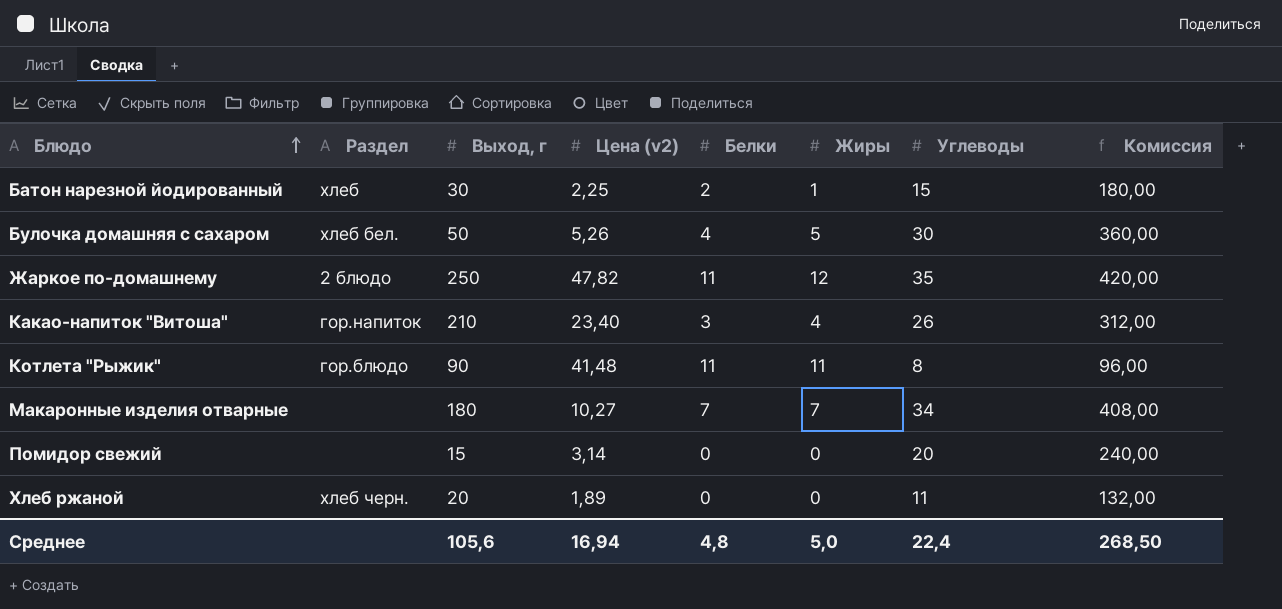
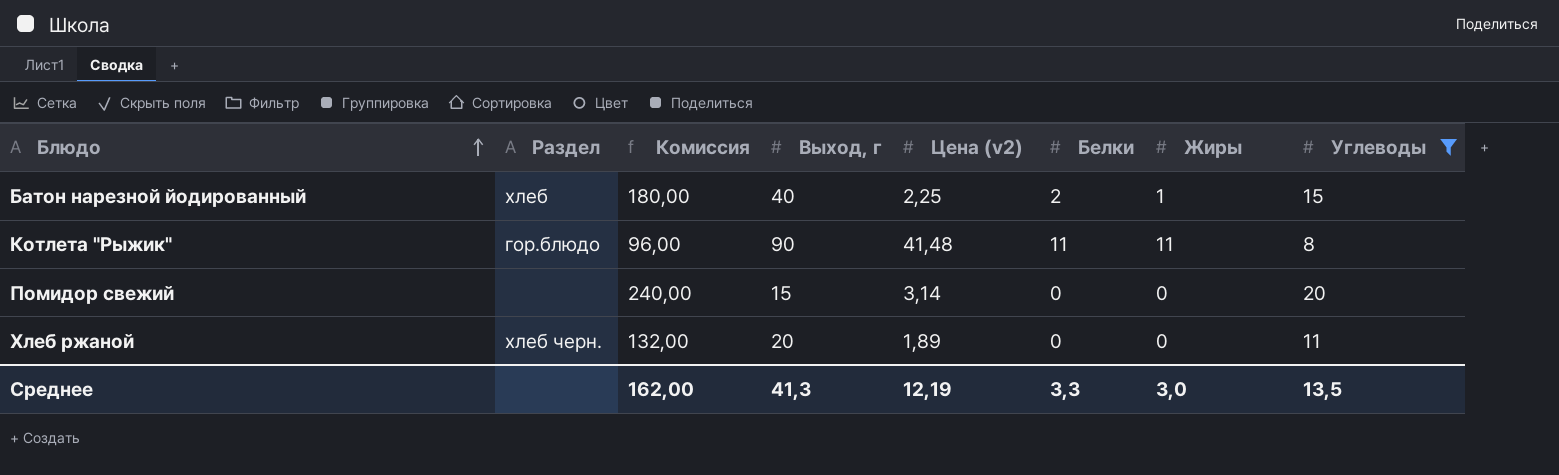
filter: none -> Углеводы <= 20
column Комиссия | position: 8 -> 3
Батон нарезной йодированный | Выход, г: 30 -> 40
Среднее | Комиссия: 268,50 -> 162,00
Среднее | Выход, г: 105,6 -> 41,3
Среднее | Цена (v2): 16,94 -> 12,19
Среднее | Белки: 4,8 -> 3,3
Среднее | Жиры: 5,0 -> 3,0
Среднее | Углеводы: 22,4 -> 13,5

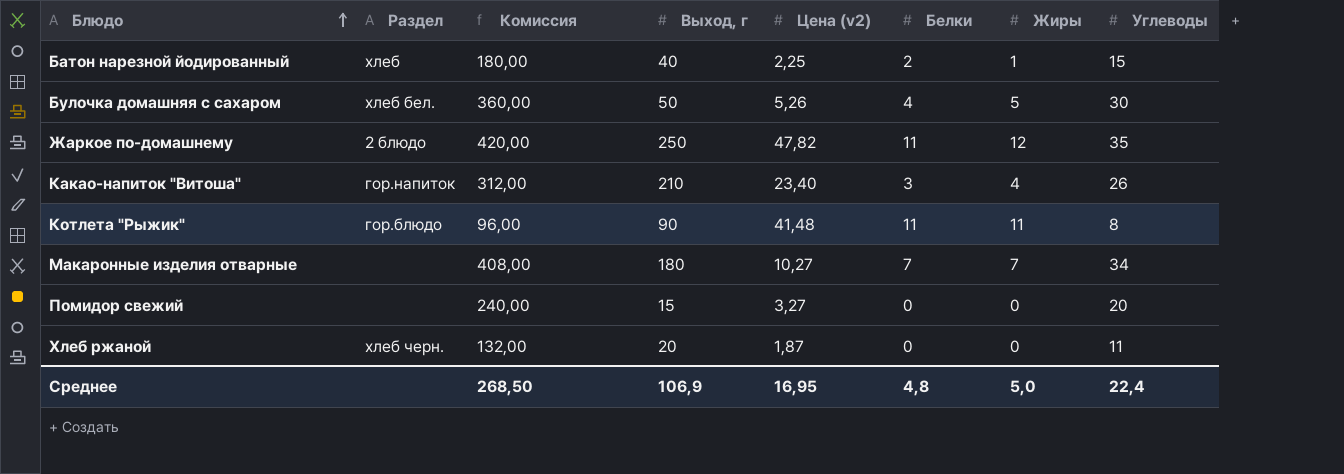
filter: Углеводы <= 20 -> none
Помидор свежий | Цена (v2): 3,14 -> 3,27
Хлеб ржаной | Цена (v2): 1,89 -> 1,87
Среднее | Комиссия: 162,00 -> 268,50
Среднее | Выход, г: 41,3 -> 106,9
Среднее | Цена (v2): 12,19 -> 16,95
Среднее | Белки: 3,3 -> 4,8
Среднее | Жиры: 3,0 -> 5,0
Среднее | Углеводы: 13,5 -> 22,4

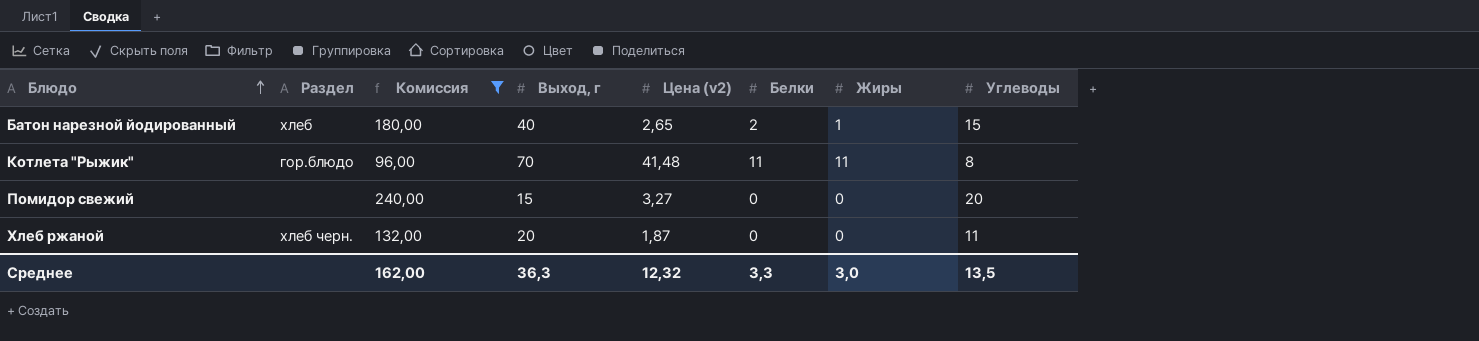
filter: none -> Комиссия <= 240,00
Батон нарезной йодированный | Цена (v2): 2,25 -> 2,65
Котлета "Рыжик" | Выход, г: 90 -> 70
Среднее | Комиссия: 268,50 -> 162,00
Среднее | Выход, г: 106,9 -> 36,3
Среднее | Цена (v2): 16,95 -> 12,32
Среднее | Белки: 4,8 -> 3,3
Среднее | Жиры: 5,0 -> 3,0
Среднее | Углеводы: 22,4 -> 13,5

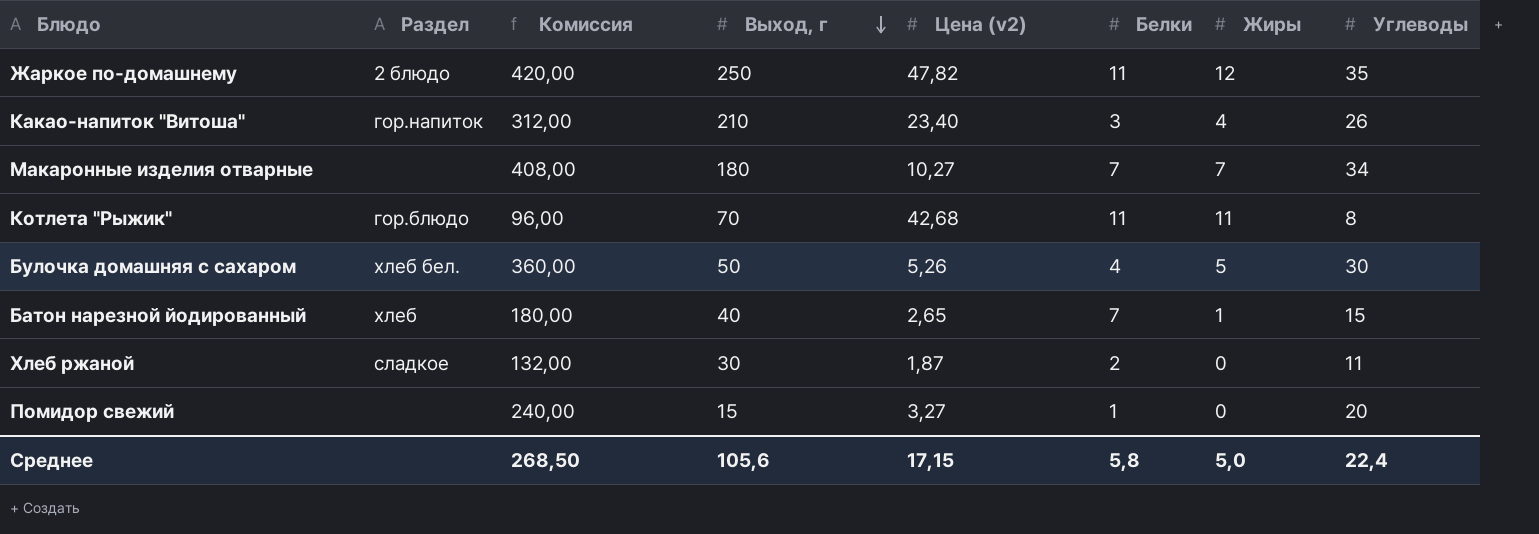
filter: Комиссия <= 240,00 -> none
row order: Блюдо ascending -> Выход, г descending
Котлета "Рыжик" | Цена (v2): 41,48 -> 42,68
Батон нарезной йодированный | Белки: 2 -> 7
Хлеб ржаной | Раздел: хлеб черн. -> сладкое
Хлеб ржаной | Выход, г: 20 -> 30
Хлеб ржаной | Белки: 0 -> 2
Помидор свежий | Белки: 0 -> 1
Среднее | Комиссия: 162,00 -> 268,50
Среднее | Выход, г: 36,3 -> 105,6
Среднее | Цена (v2): 12,32 -> 17,15
Среднее | Белки: 3,3 -> 5,8
Среднее | Жиры: 3,0 -> 5,0
Среднее | Углеводы: 13,5 -> 22,4

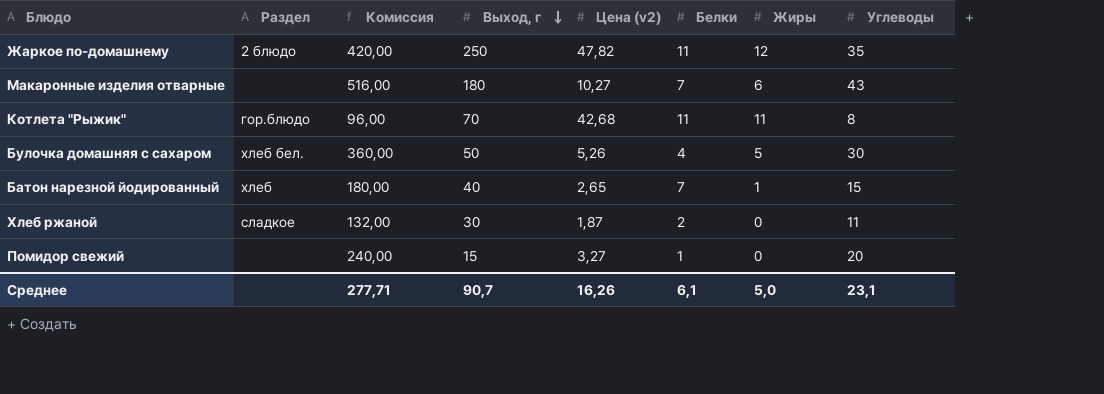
row Какао-напиток "Витоша": гор.напиток | 312,00 | 210 | 23,40 | 3 | 4 | 26 -> none
Макаронные изделия отварные | Комиссия: 408,00 -> 516,00
Макаронные изделия отварные | Жиры: 7 -> 6
Макаронные изделия отварные | Углеводы: 34 -> 43
Среднее | Комиссия: 268,50 -> 277,71
Среднее | Выход, г: 105,6 -> 90,7
Среднее | Цена (v2): 17,15 -> 16,26
Среднее | Белки: 5,8 -> 6,1
Среднее | Углеводы: 22,4 -> 23,1

